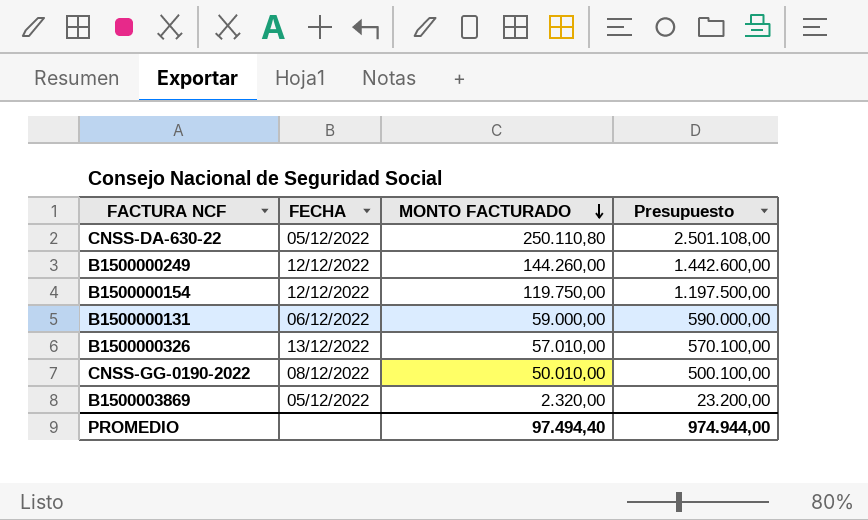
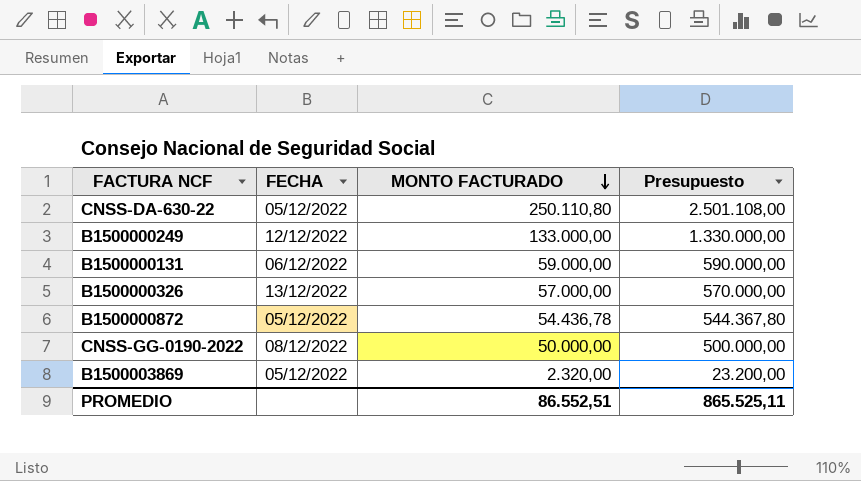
row B1500000154: 12/12/2022 | 119.750,00 | 1.197.500,00 -> none
B1500000249 | MONTO FACTURADO: 144.260,00 -> 133.000,00
B1500000249 | Presupuesto: 1.442.600,00 -> 1.330.000,00
B1500000326 | MONTO FACTURADO: 57.010,00 -> 57.000,00
B1500000326 | Presupuesto: 570.100,00 -> 570.000,00
row B1500000872: none -> 05/12/2022 | 54.436,78 | 544.367,80
CNSS-GG-0190-2022 | MONTO FACTURADO: 50.010,00 -> 50.000,00
CNSS-GG-0190-2022 | Presupuesto: 500.100,00 -> 500.000,00
PROMEDIO | MONTO FACTURADO: 97.494,40 -> 86.552,51
PROMEDIO | Presupuesto: 974.944,00 -> 865.525,11

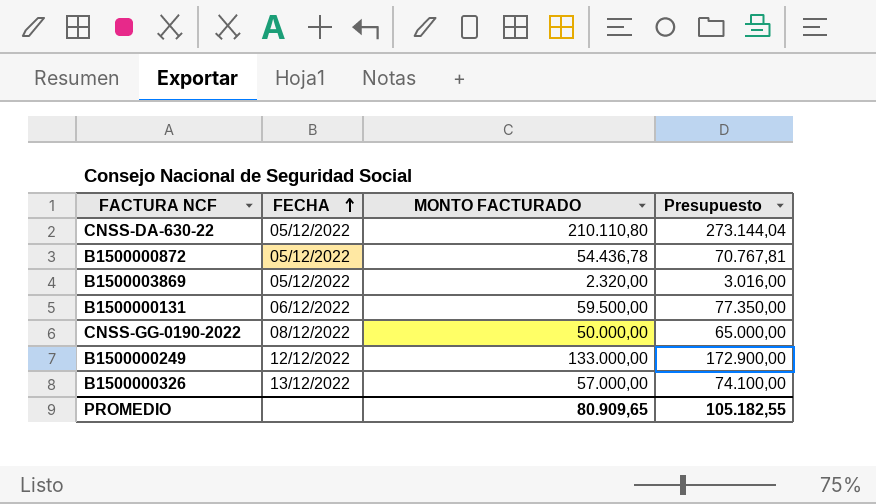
row order: MONTO FACTURADO descending -> FECHA ascending
column Presupuesto | formula: [MONTO FACTURADO] * 10 -> [MONTO FACTURADO] * 1,3
CNSS-DA-630-22 | MONTO FACTURADO: 250.110,80 -> 210.110,80
B1500000131 | MONTO FACTURADO: 59.000,00 -> 59.500,00
PROMEDIO | MONTO FACTURADO: 86.552,51 -> 80.909,65
PROMEDIO | Presupuesto: 865.525,11 -> 105.182,55

